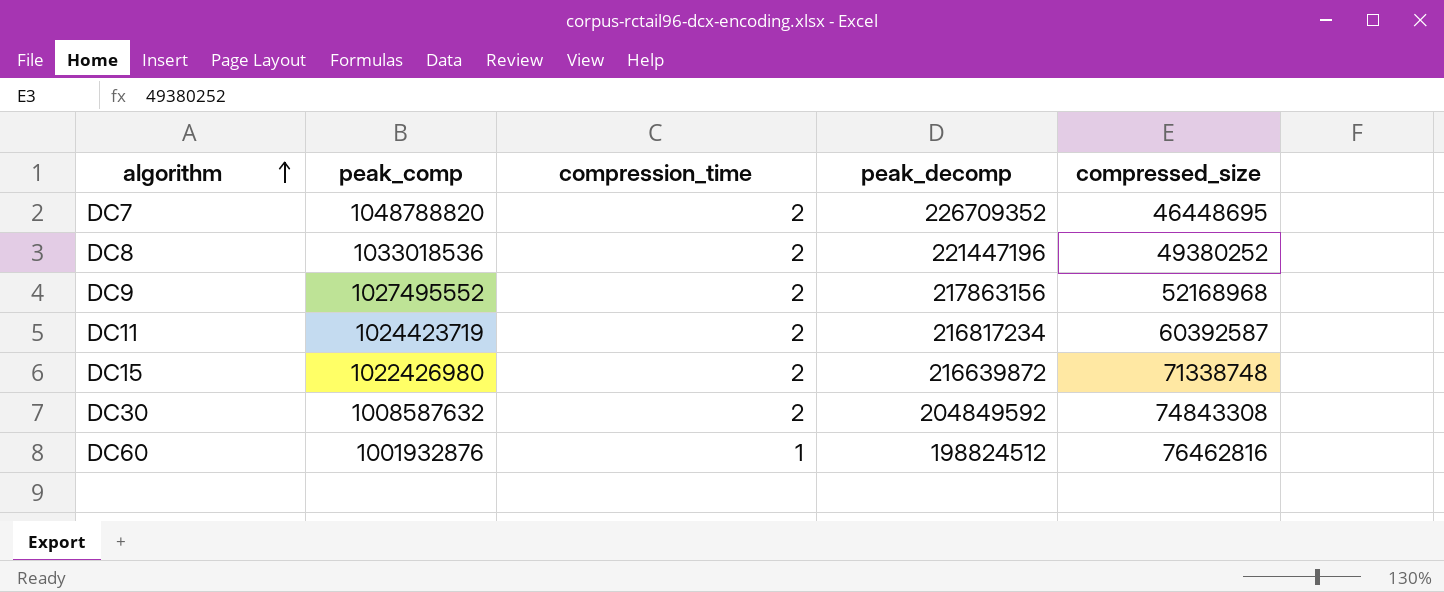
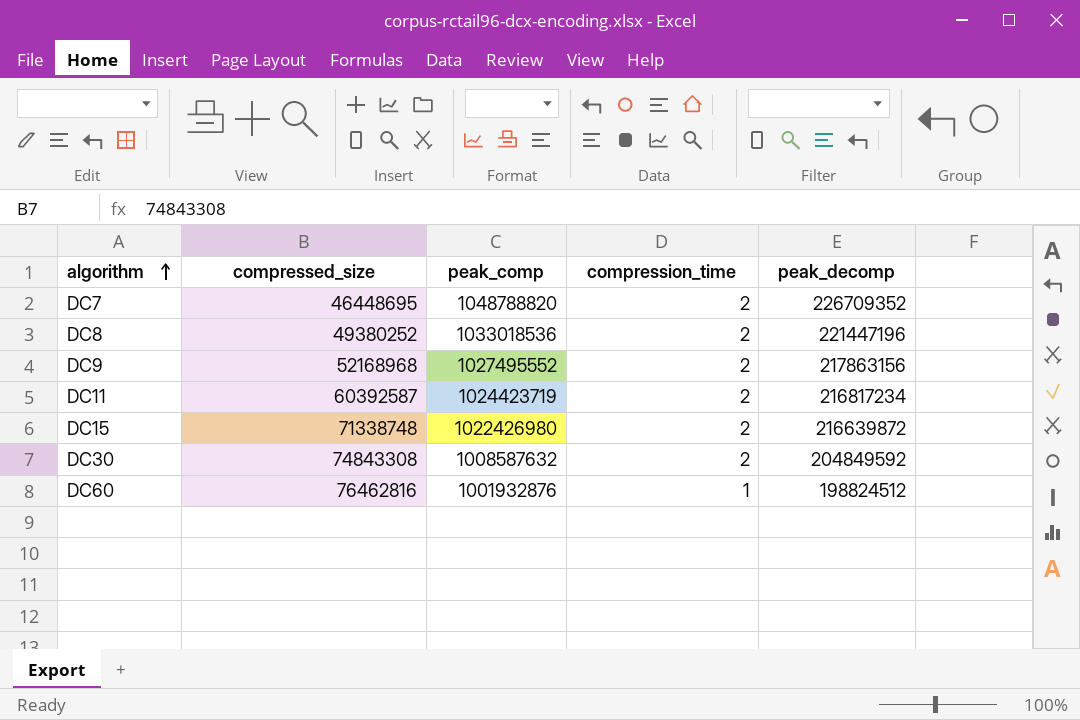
column compressed_size | position: 5 -> 2

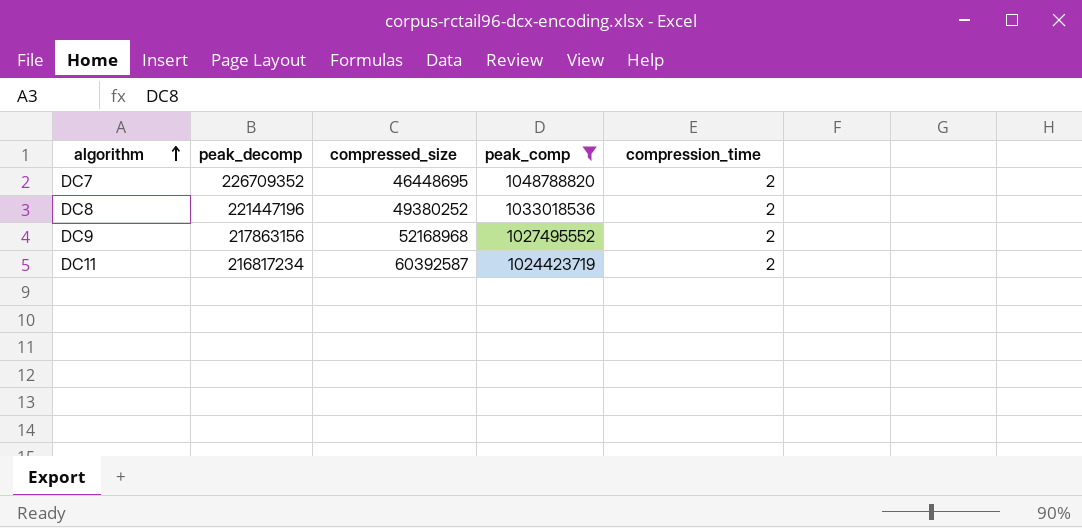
filter: none -> peak_comp >= 1024423719
column peak_decomp | position: 5 -> 2

